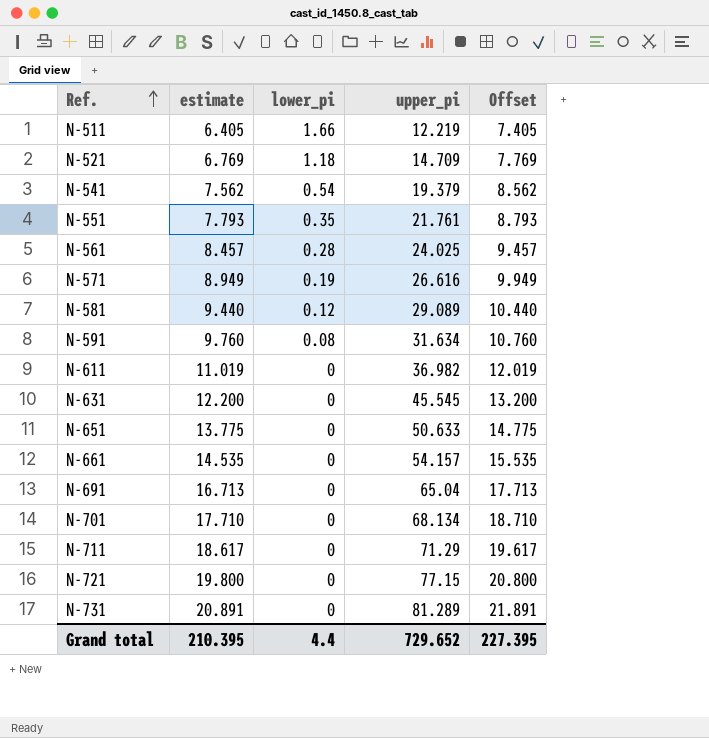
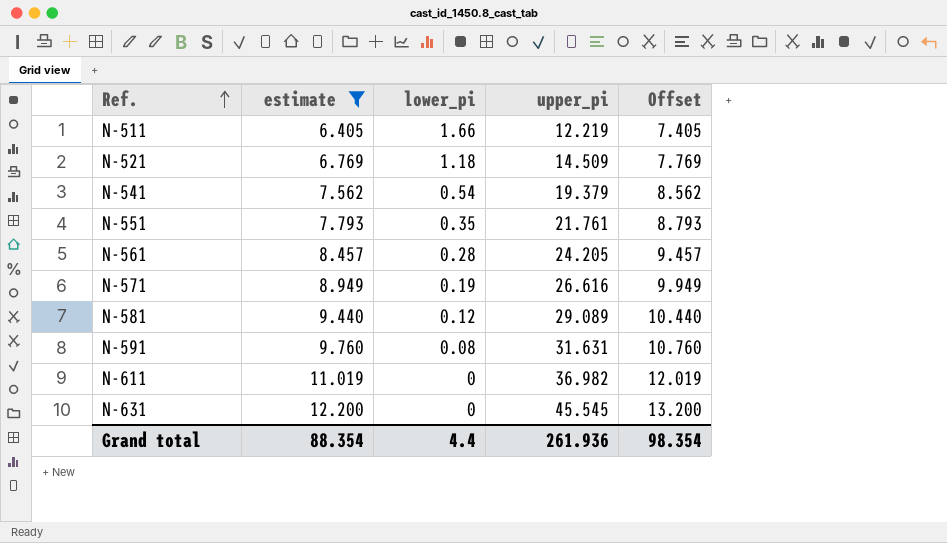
filter: none -> estimate <= 12.200
N-521 | upper_pi: 14.709 -> 14.509
N-561 | upper_pi: 24.025 -> 24.205
N-591 | upper_pi: 31.634 -> 31.631
Grand total | estimate: 210.395 -> 88.354
Grand total | upper_pi: 729.652 -> 261.936
Grand total | Offset: 227.395 -> 98.354

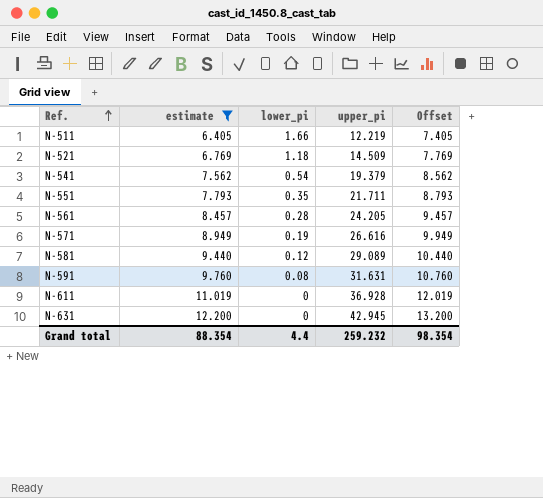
N-551 | upper_pi: 21.761 -> 21.711
N-611 | upper_pi: 36.982 -> 36.928
N-631 | upper_pi: 45.545 -> 42.945
Grand total | upper_pi: 261.936 -> 259.232

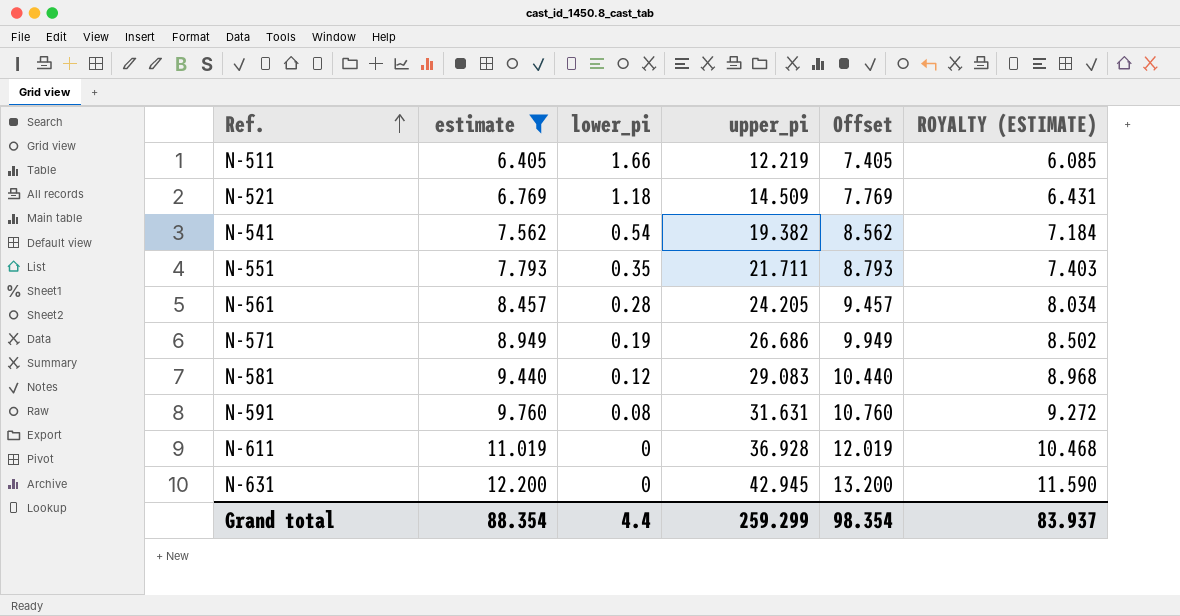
column ROYALTY (ESTIMATE) | formula: none -> [estimate] * 0.95
N-541 | upper_pi: 19.379 -> 19.382
N-571 | upper_pi: 26.616 -> 26.686
N-581 | upper_pi: 29.089 -> 29.083
Grand total | upper_pi: 259.232 -> 259.299

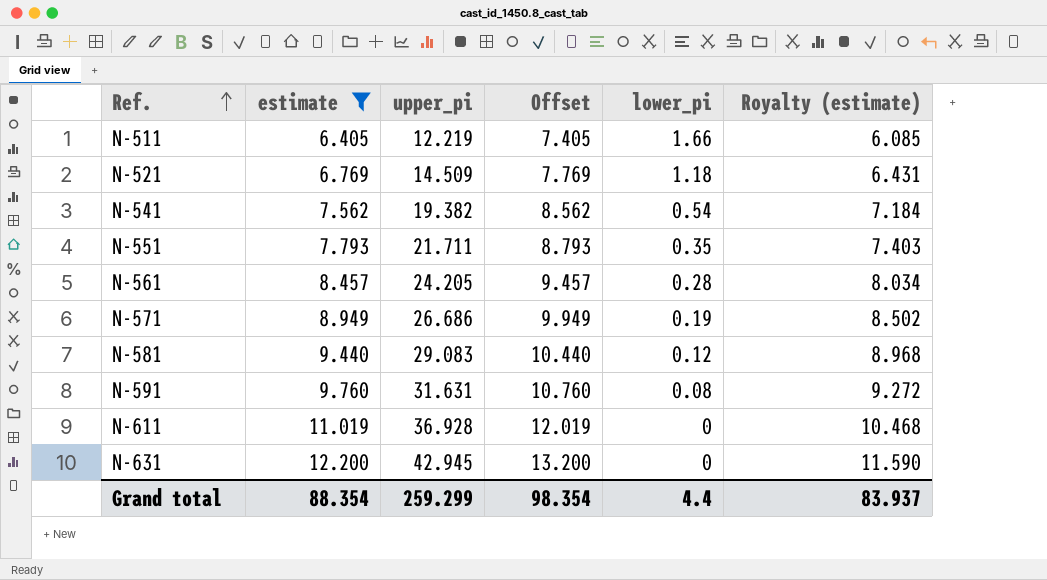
column lower_pi | position: 3 -> 5
column name: ROYALTY (ESTIMATE) -> Royalty (estimate)

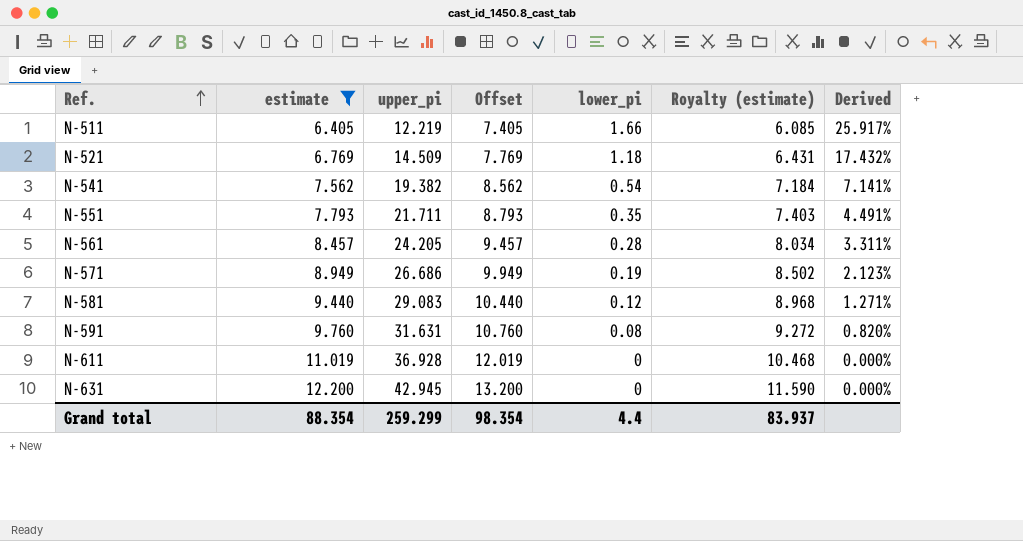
column Derived | formula: none -> [lower_pi] / [estimate]

